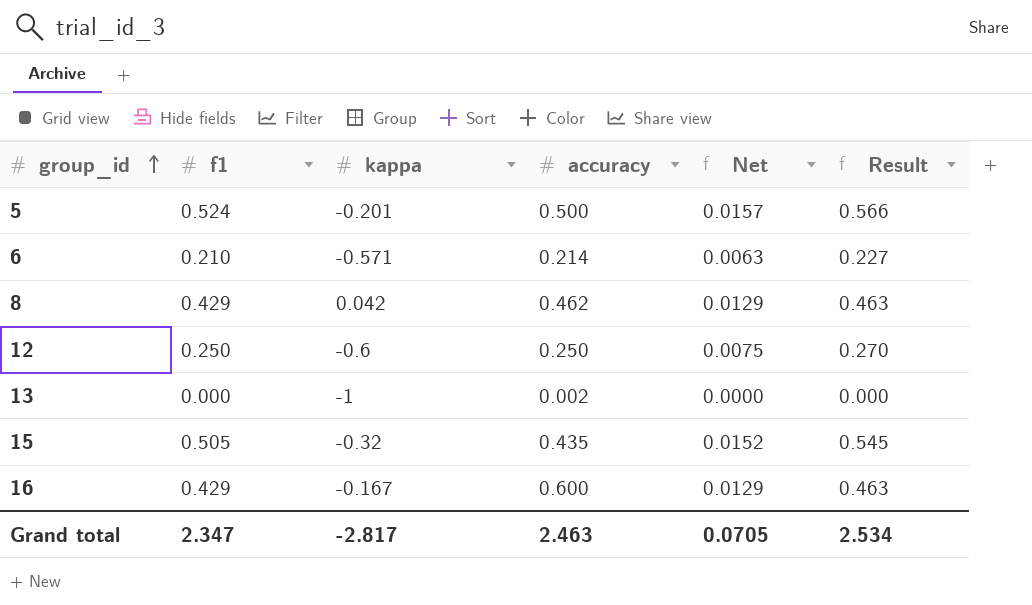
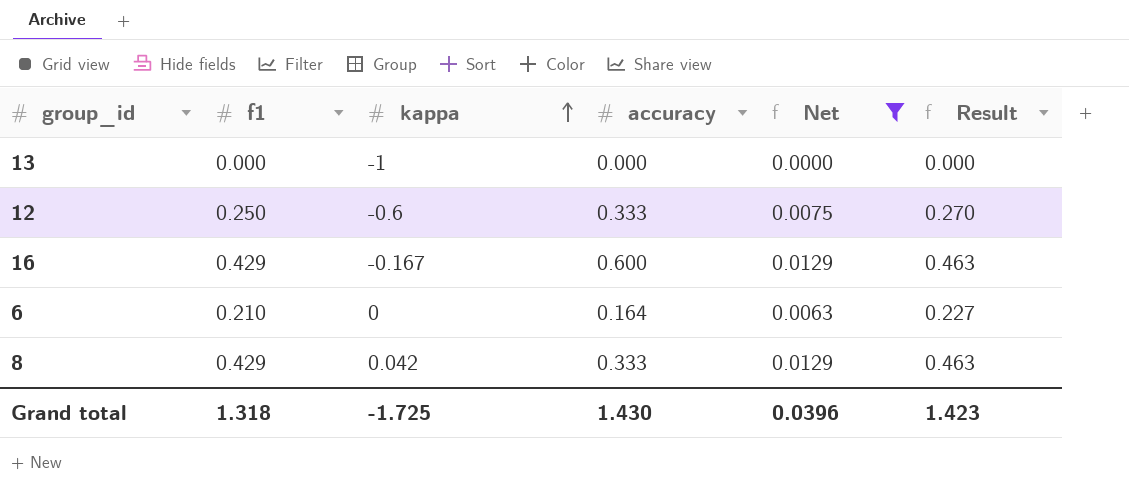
filter: none -> Net <= 0.0129
row order: group_id ascending -> kappa ascending
13 | accuracy: 0.002 -> 0.000
12 | accuracy: 0.250 -> 0.333
6 | kappa: -0.571 -> 0
6 | accuracy: 0.214 -> 0.164
8 | accuracy: 0.462 -> 0.333
Grand total | f1: 2.347 -> 1.318
Grand total | kappa: -2.817 -> -1.725
Grand total | accuracy: 2.463 -> 1.430
Grand total | Net: 0.0705 -> 0.0396
Grand total | Result: 2.534 -> 1.423

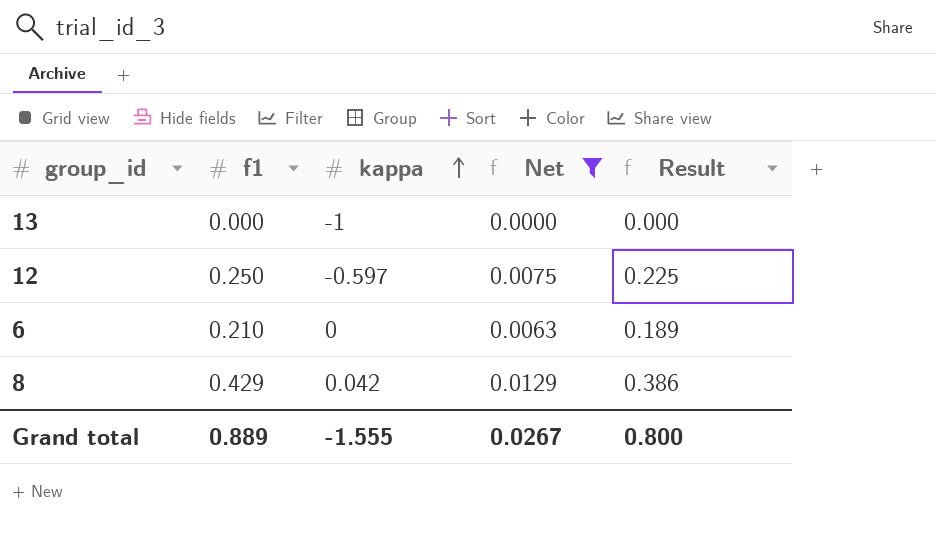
column accuracy | position: 4 -> none
column Result | formula: [f1] * 1.08 -> [f1] * 0.9
row 16: 0.429 | -0.167 | 0.600 | 0.0129 | 0.463 -> none
12 | kappa: -0.6 -> -0.597
Grand total | f1: 1.318 -> 0.889
Grand total | kappa: -1.725 -> -1.555
Grand total | Net: 0.0396 -> 0.0267
Grand total | Result: 1.423 -> 0.800

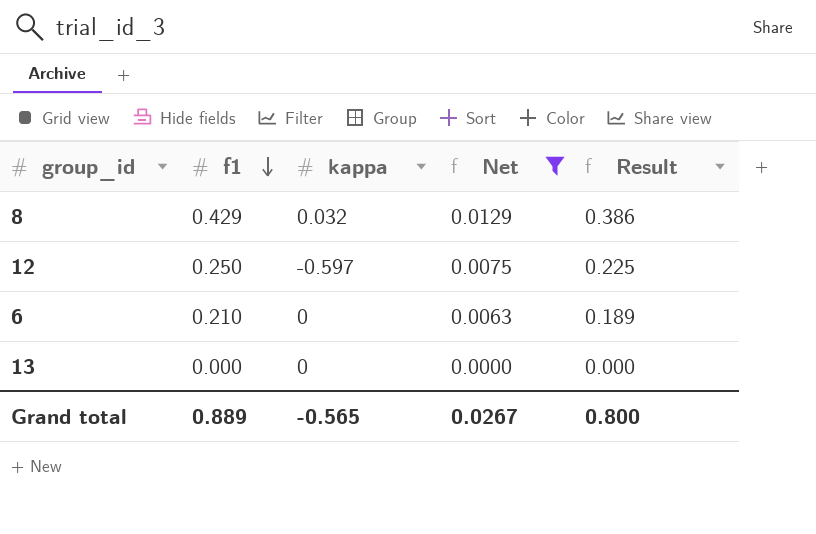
row order: kappa ascending -> f1 descending
8 | kappa: 0.042 -> 0.032
13 | kappa: -1 -> 0
Grand total | kappa: -1.555 -> -0.565

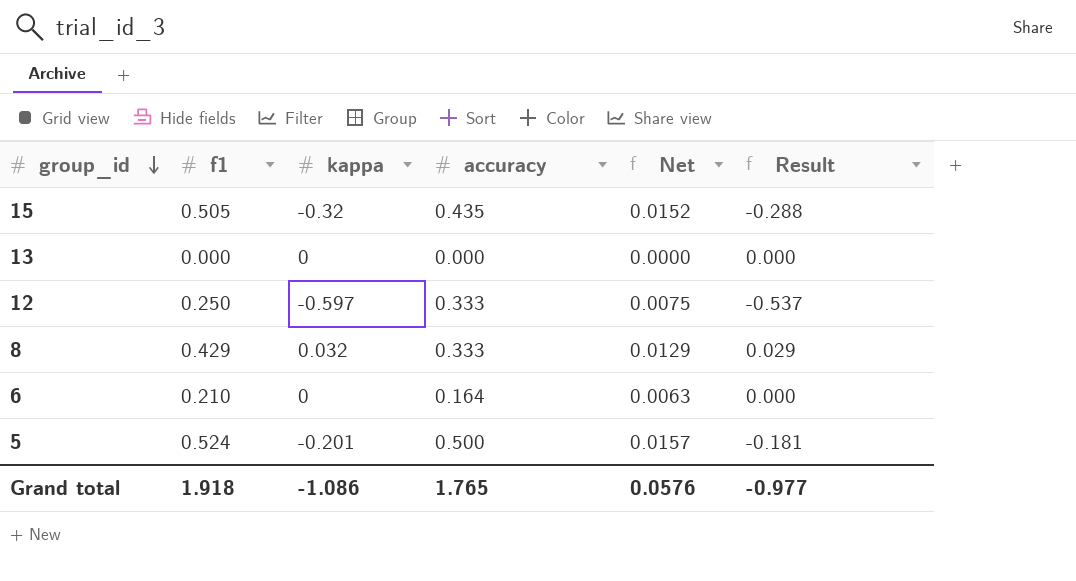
filter: Net <= 0.0129 -> none
row order: f1 descending -> group_id descending
column accuracy | position: none -> 4
column Result | formula: [f1] * 0.9 -> [kappa] * 0.9
Grand total | f1: 0.889 -> 1.918
Grand total | kappa: -0.565 -> -1.086
Grand total | Net: 0.0267 -> 0.0576
Grand total | Result: 0.800 -> -0.977

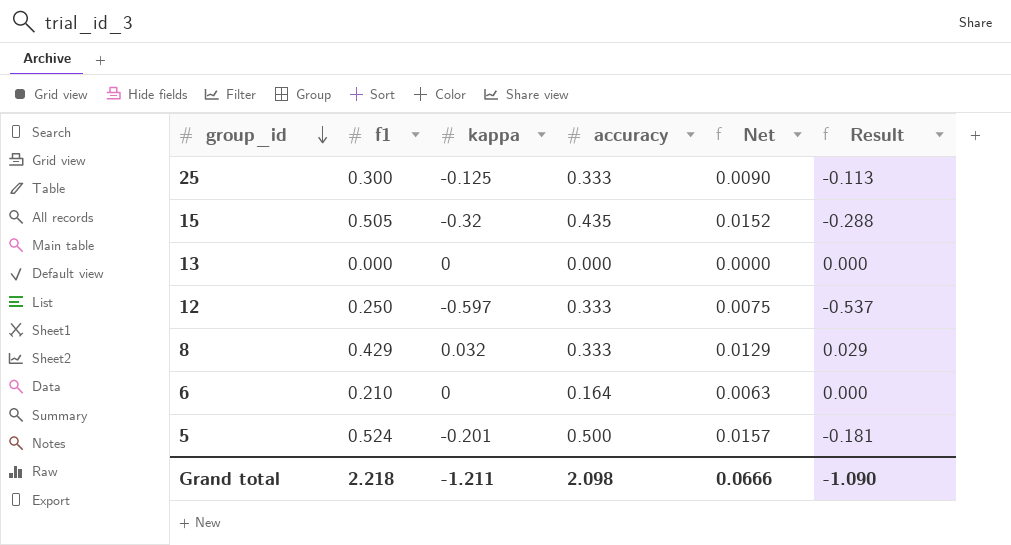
row 25: none -> 0.300 | -0.125 | 0.333 | 0.0090 | -0.113
Grand total | f1: 1.918 -> 2.218
Grand total | kappa: -1.086 -> -1.211
Grand total | accuracy: 1.765 -> 2.098
Grand total | Net: 0.0576 -> 0.0666
Grand total | Result: -0.977 -> -1.090

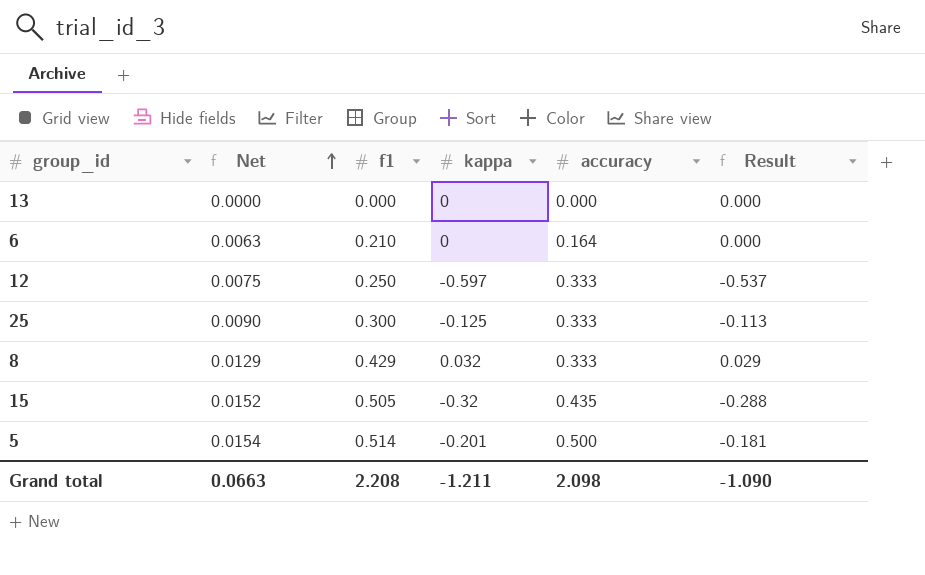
row order: group_id descending -> Net ascending
column Net | position: 5 -> 2
5 | Net: 0.0157 -> 0.0154
5 | f1: 0.524 -> 0.514
Grand total | Net: 0.0666 -> 0.0663
Grand total | f1: 2.218 -> 2.208

